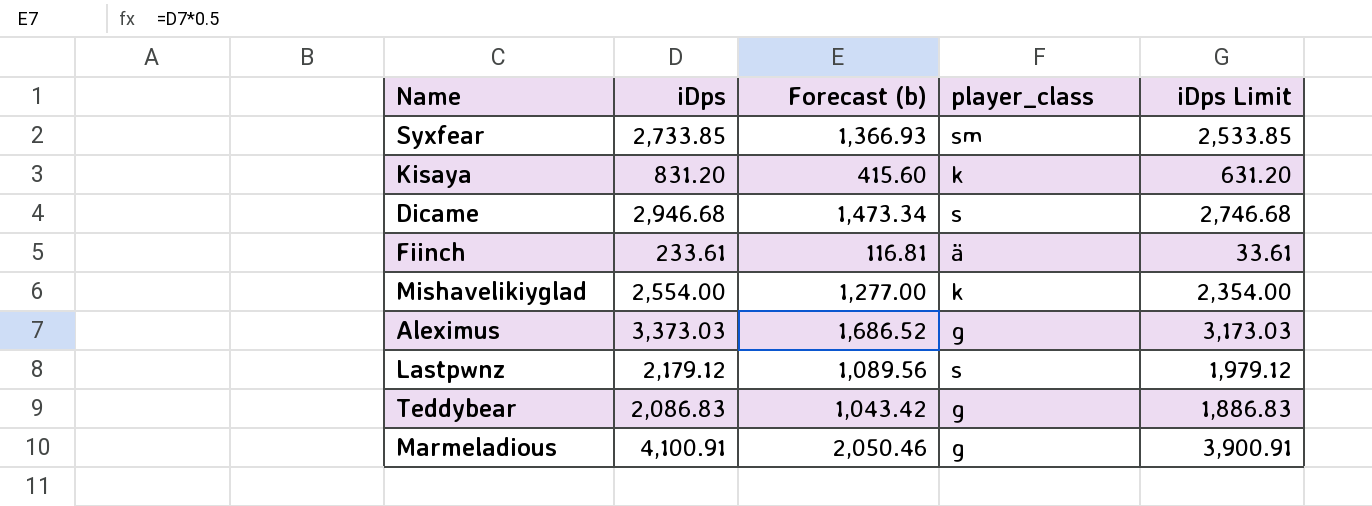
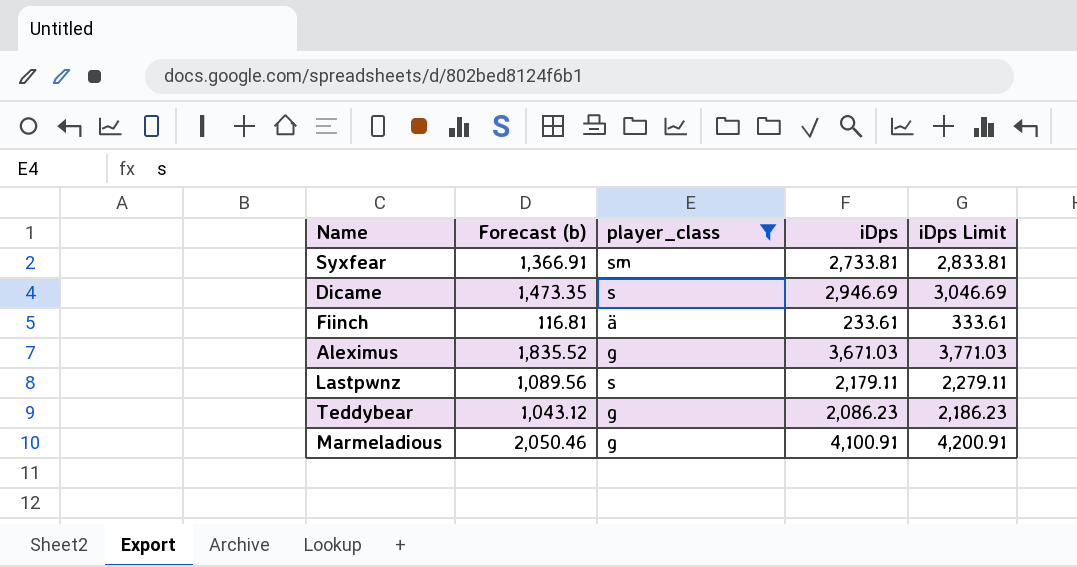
filter: none -> player_class != k
column iDps | position: 2 -> 4
column iDps Limit | formula: [iDps] - 200 -> [iDps] + 100
Syxfear | Forecast (b): 1,366.93 -> 1,366.91
Syxfear | iDps: 2,733.85 -> 2,733.81
Dicame | Forecast (b): 1,473.34 -> 1,473.35
Dicame | iDps: 2,946.68 -> 2,946.69
Aleximus | Forecast (b): 1,686.52 -> 1,835.52
Aleximus | iDps: 3,373.03 -> 3,671.03
Lastpwnz | iDps: 2,179.12 -> 2,179.11
Teddybear | Forecast (b): 1,043.42 -> 1,043.12
Teddybear | iDps: 2,086.83 -> 2,086.23

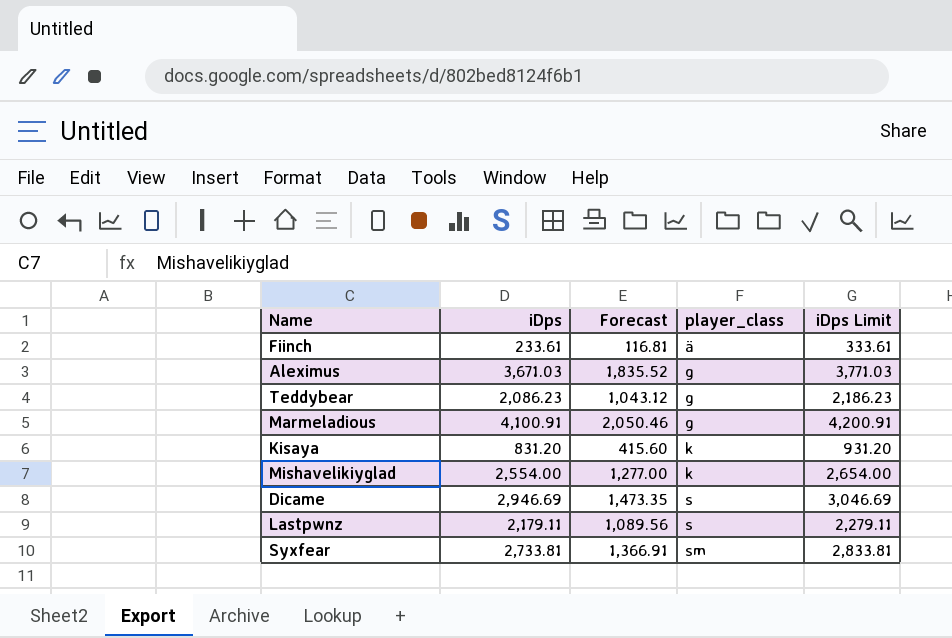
filter: player_class != k -> none
row order: none -> player_class ascending
column iDps | position: 4 -> 2
column name: Forecast (b) -> Forecast

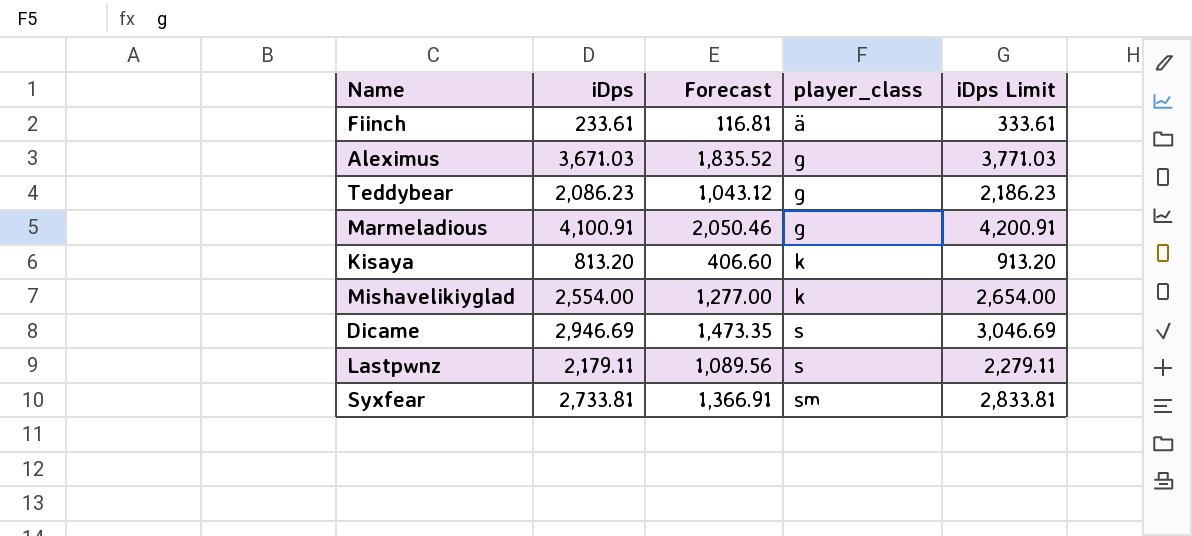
Kisaya | iDps: 831.20 -> 813.20
Kisaya | Forecast: 415.60 -> 406.60
Kisaya | iDps Limit: 931.20 -> 913.20

